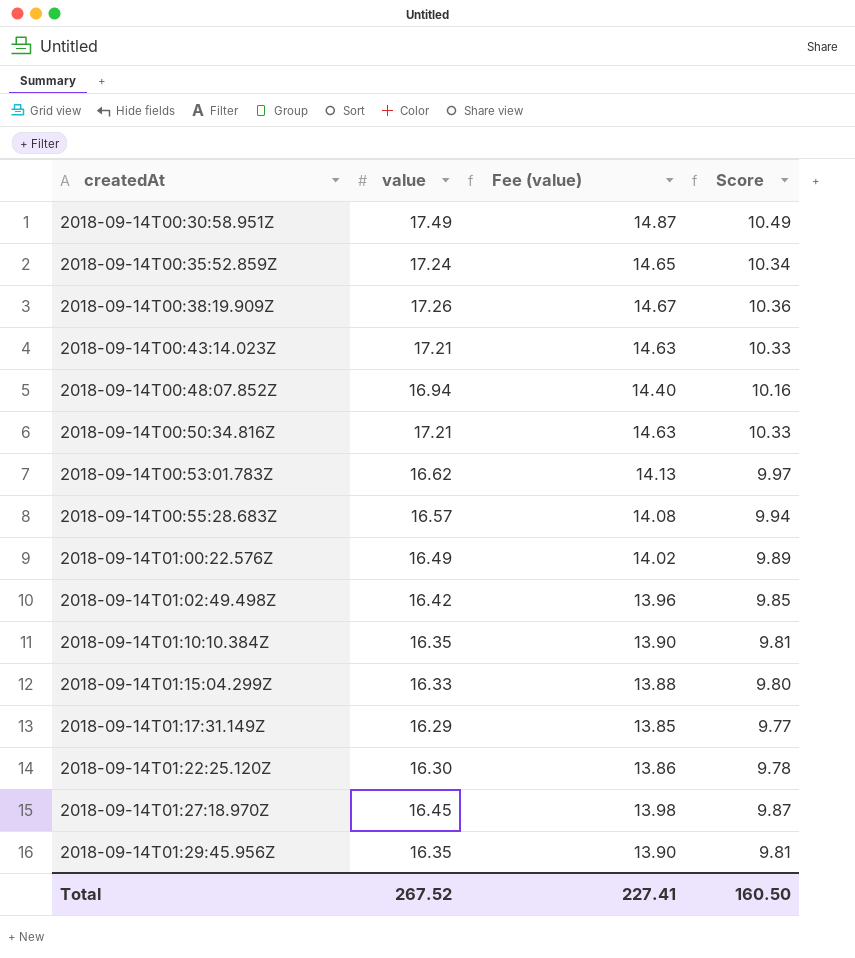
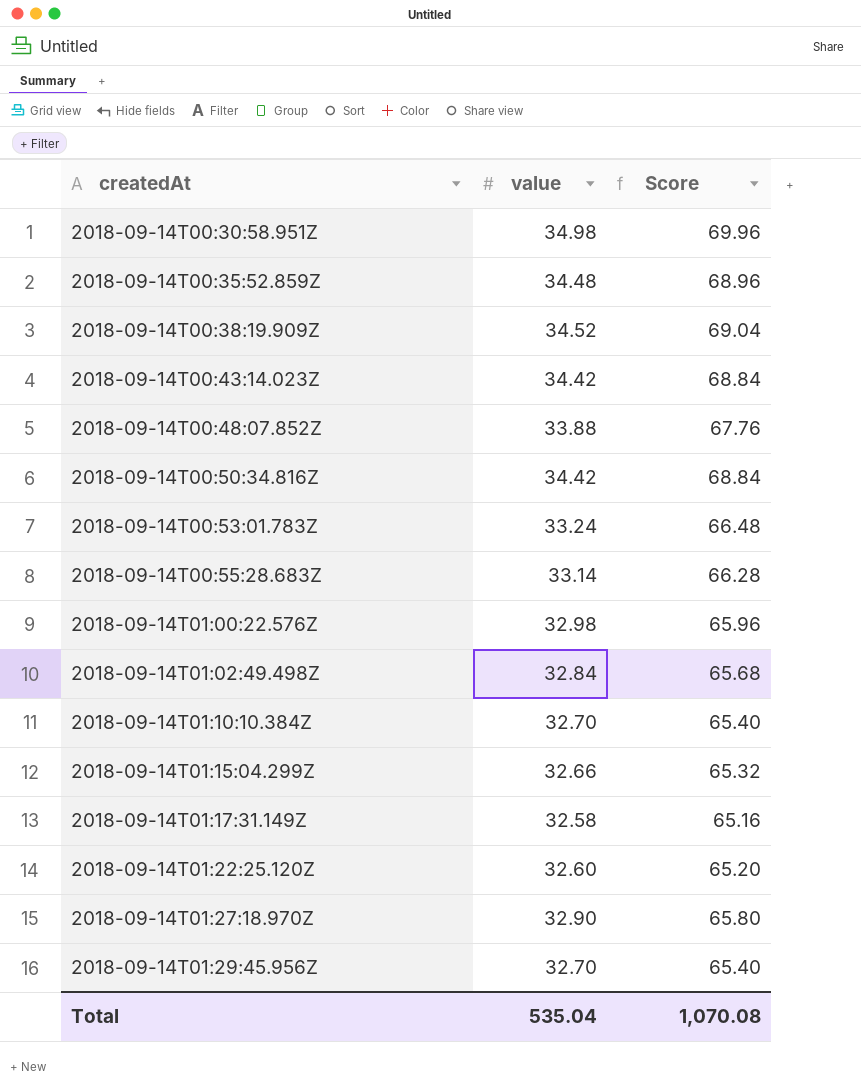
column Fee (value) | formula: [value] * 0.85 -> none
column Score | formula: [value] * 0.6 -> [value] * 2
2018-09-14T00:30:58.951Z | value: 17.49 -> 34.98
2018-09-14T00:35:52.859Z | value: 17.24 -> 34.48
2018-09-14T00:38:19.909Z | value: 17.26 -> 34.52
2018-09-14T00:43:14.023Z | value: 17.21 -> 34.42
2018-09-14T00:48:07.852Z | value: 16.94 -> 33.88
2018-09-14T00:50:34.816Z | value: 17.21 -> 34.42
2018-09-14T00:53:01.783Z | value: 16.62 -> 33.24
2018-09-14T00:55:28.683Z | value: 16.57 -> 33.14
2018-09-14T01:00:22.576Z | value: 16.49 -> 32.98
2018-09-14T01:02:49.498Z | value: 16.42 -> 32.84
2018-09-14T01:10:10.384Z | value: 16.35 -> 32.70
2018-09-14T01:15:04.299Z | value: 16.33 -> 32.66
2018-09-14T01:17:31.149Z | value: 16.29 -> 32.58
2018-09-14T01:22:25.120Z | value: 16.30 -> 32.60
2018-09-14T01:27:18.970Z | value: 16.45 -> 32.90
2018-09-14T01:29:45.956Z | value: 16.35 -> 32.70
Total | value: 267.52 -> 535.04
Total | Score: 160.50 -> 1,070.08

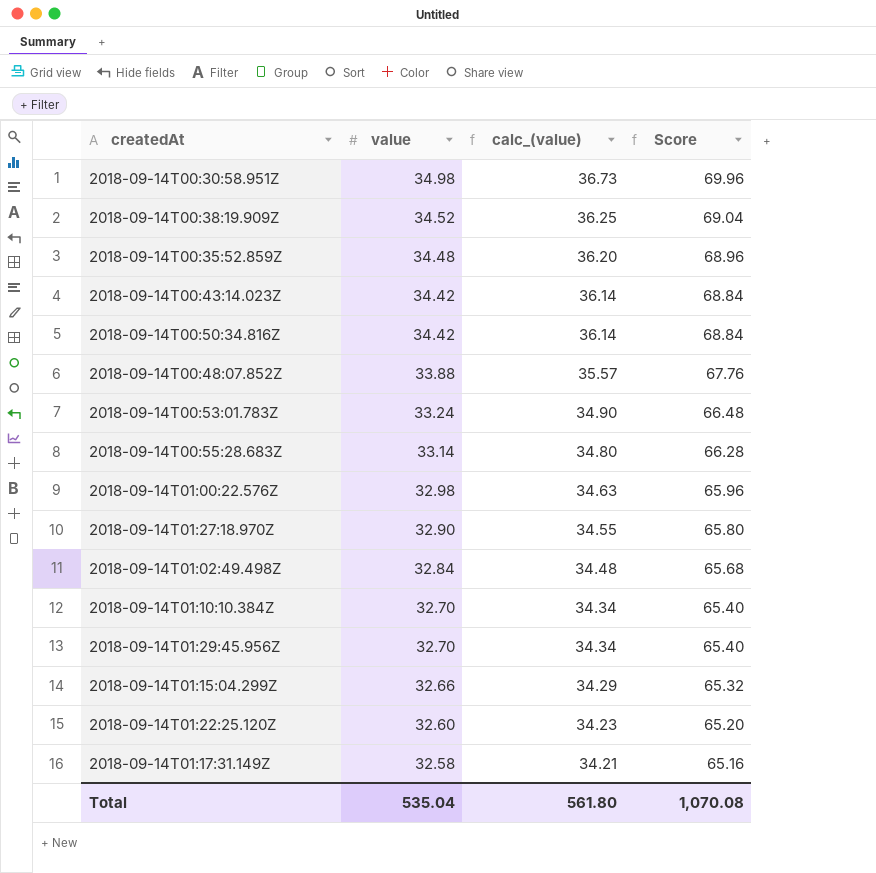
row order: createdAt ascending -> value descending
column calc_(value) | formula: none -> [value] * 1.05

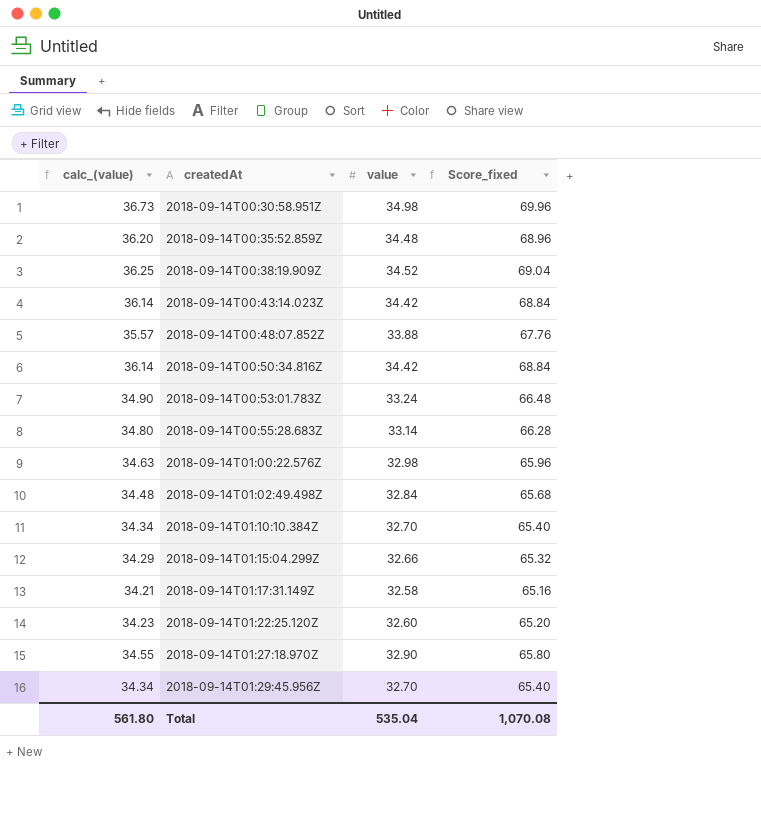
row order: value descending -> createdAt ascending
column calc_(value) | position: 3 -> 1
column name: Score -> Score_fixed

